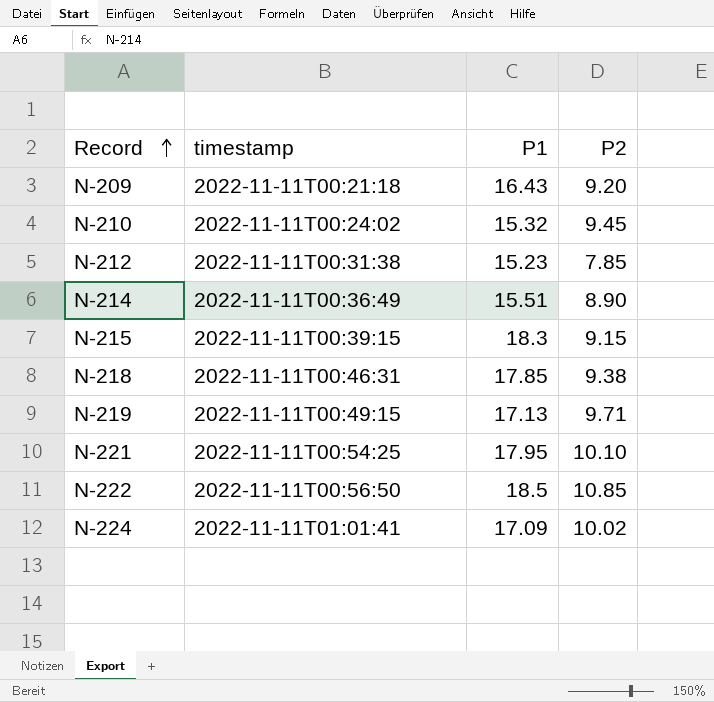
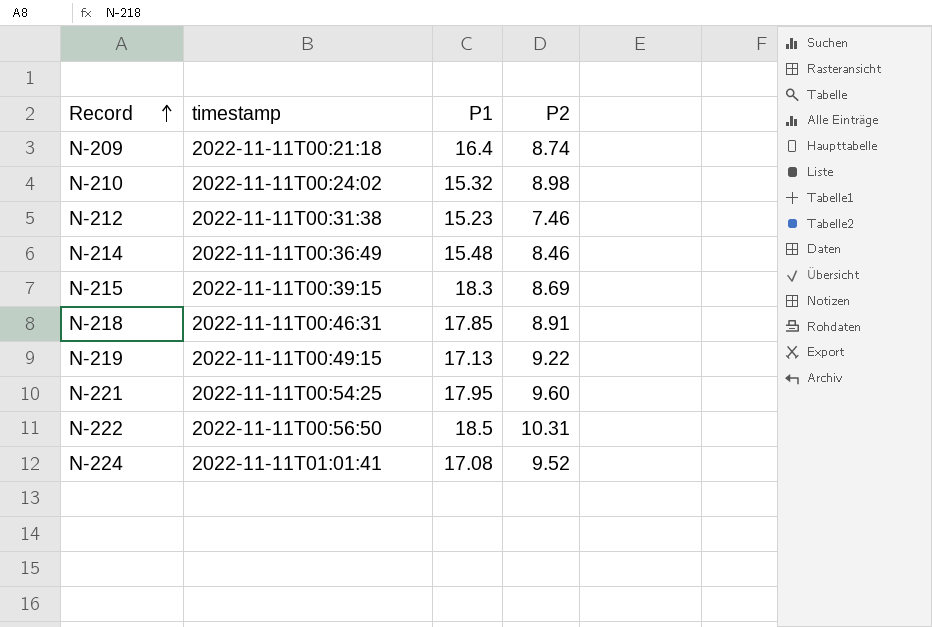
N-209 | P1: 16.43 -> 16.4
N-209 | P2: 9.20 -> 8.74
N-210 | P2: 9.45 -> 8.98
N-212 | P2: 7.85 -> 7.46
N-214 | P1: 15.51 -> 15.48
N-214 | P2: 8.90 -> 8.46
N-215 | P2: 9.15 -> 8.69
N-218 | P2: 9.38 -> 8.91
N-219 | P2: 9.71 -> 9.22
N-221 | P2: 10.10 -> 9.60
N-222 | P2: 10.85 -> 10.31
N-224 | P1: 17.09 -> 17.08
N-224 | P2: 10.02 -> 9.52

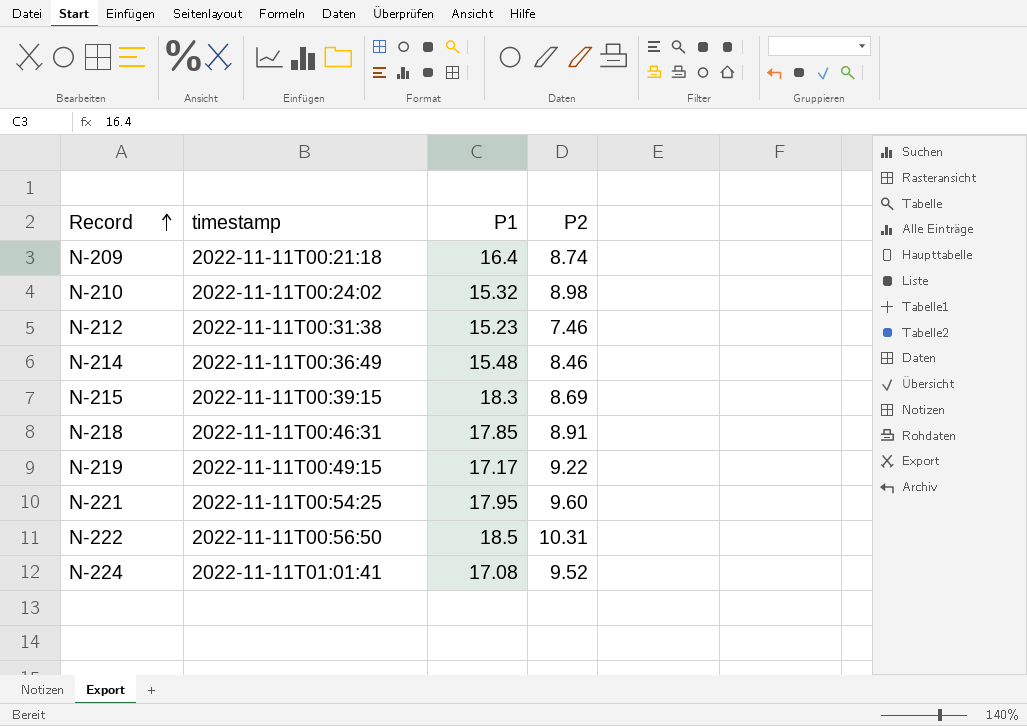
N-219 | P1: 17.13 -> 17.17

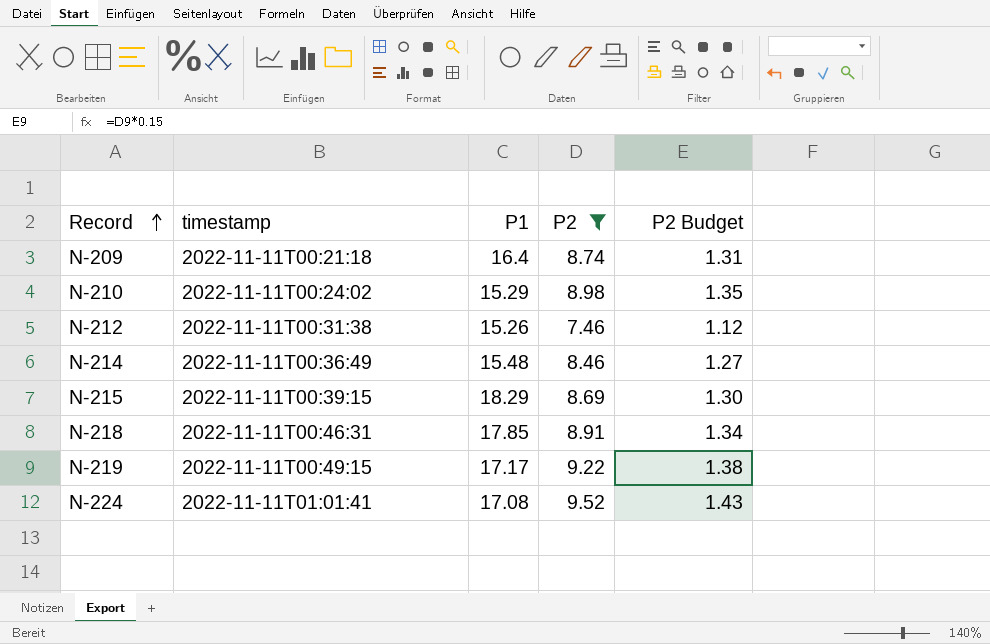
filter: none -> P2 <= 9.52
column P2 Budget | formula: none -> [P2] * 0.15
N-210 | P1: 15.32 -> 15.29
N-212 | P1: 15.23 -> 15.26
N-215 | P1: 18.3 -> 18.29

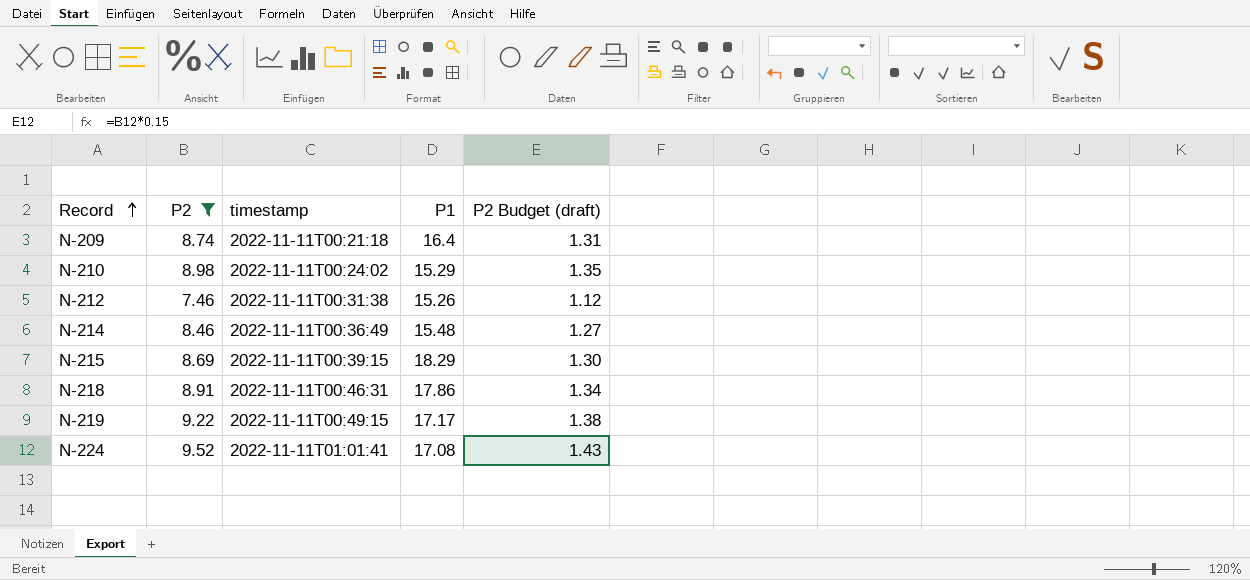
column P2 | position: 4 -> 2
column name: P2 Budget -> P2 Budget (draft)
N-218 | P1: 17.85 -> 17.86

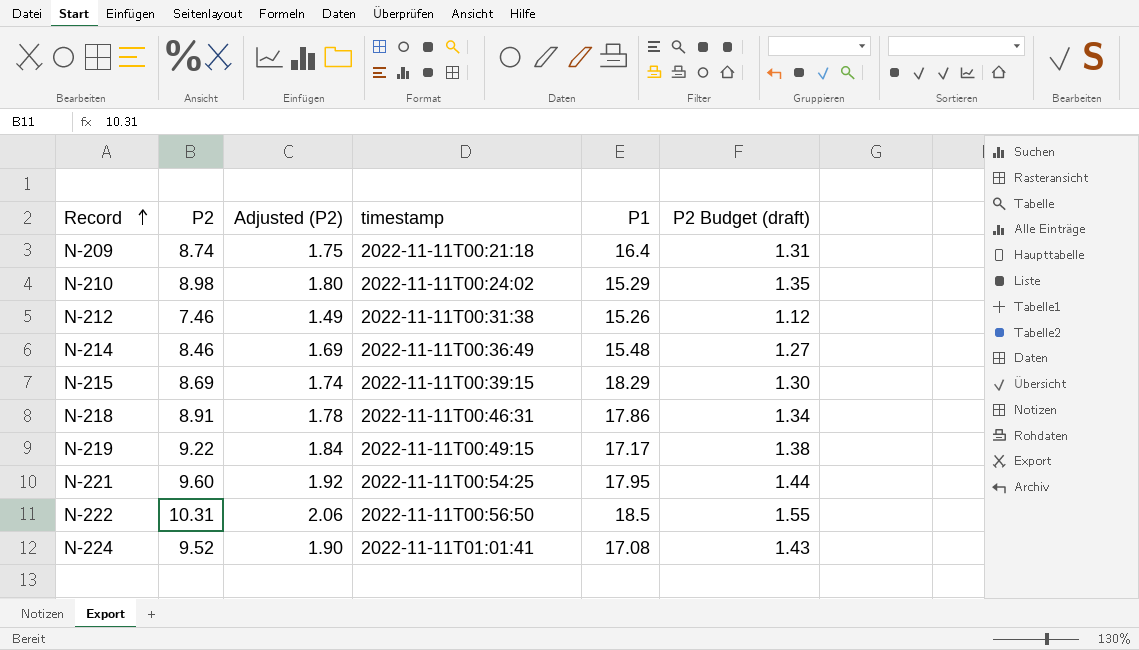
filter: P2 <= 9.52 -> none
column Adjusted (P2) | formula: none -> [P2] * 0.2

